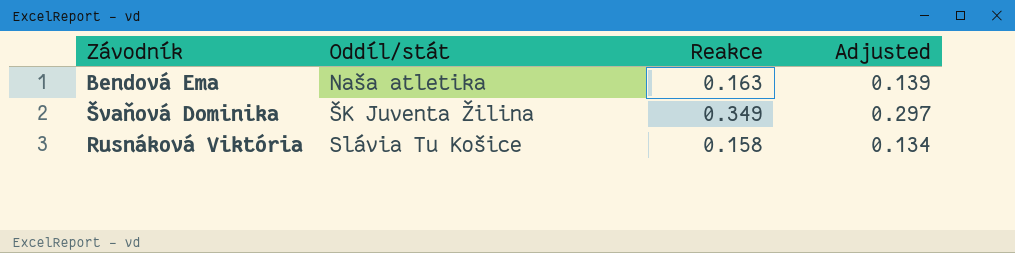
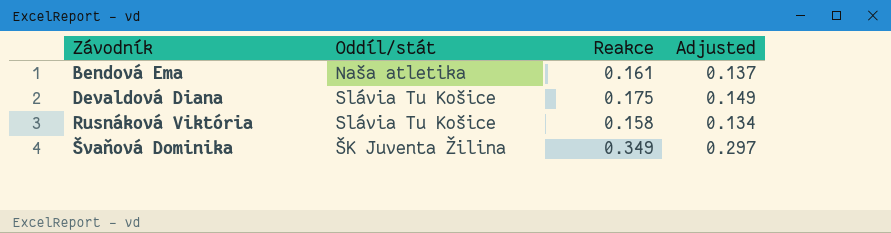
row order: Oddíl/stát ascending -> Závodník ascending
Bendová Ema | Reakce: 0.163 -> 0.161
Bendová Ema | Adjusted: 0.139 -> 0.137
row Devaldová Diana: none -> Slávia Tu Košice | 0.175 | 0.149

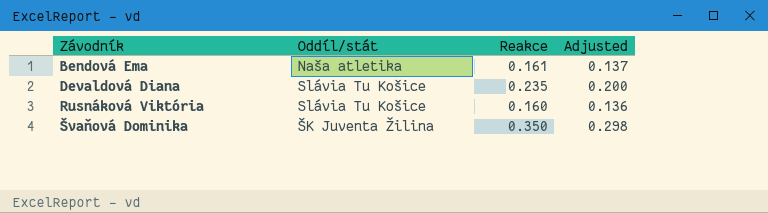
Devaldová Diana | Reakce: 0.175 -> 0.235
Devaldová Diana | Adjusted: 0.149 -> 0.200
Rusnáková Viktória | Reakce: 0.158 -> 0.160
Rusnáková Viktória | Adjusted: 0.134 -> 0.136
Švaňová Dominika | Reakce: 0.349 -> 0.350
Švaňová Dominika | Adjusted: 0.297 -> 0.298

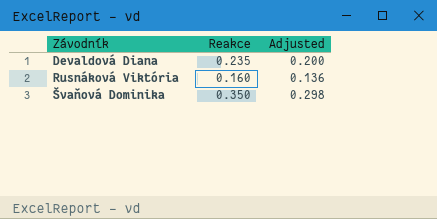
column Oddíl/stát | position: 2 -> none
row Bendová Ema: Naša atletika | 0.161 | 0.137 -> none

